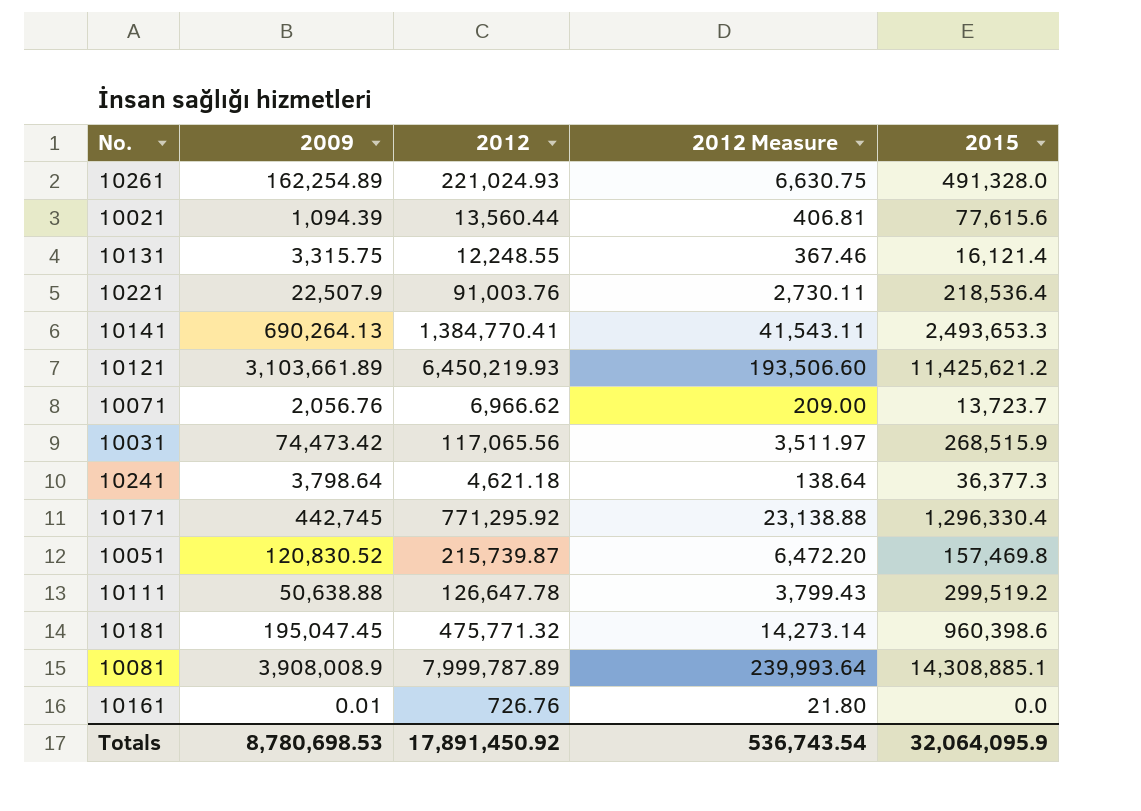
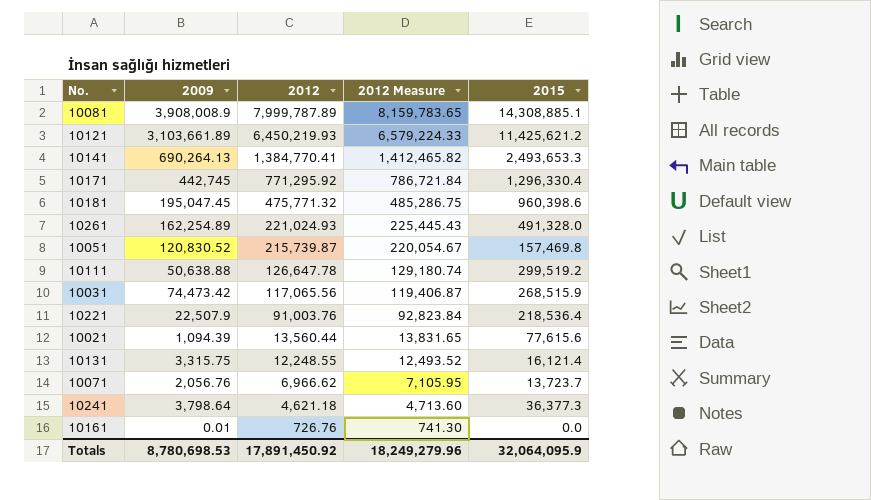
row order: none -> 2012 descending
column 2012 Measure | formula: [2012] * 0.03 -> [2012] * 1.02
Totals | 2012 Measure: 536,743.54 -> 18,249,279.96

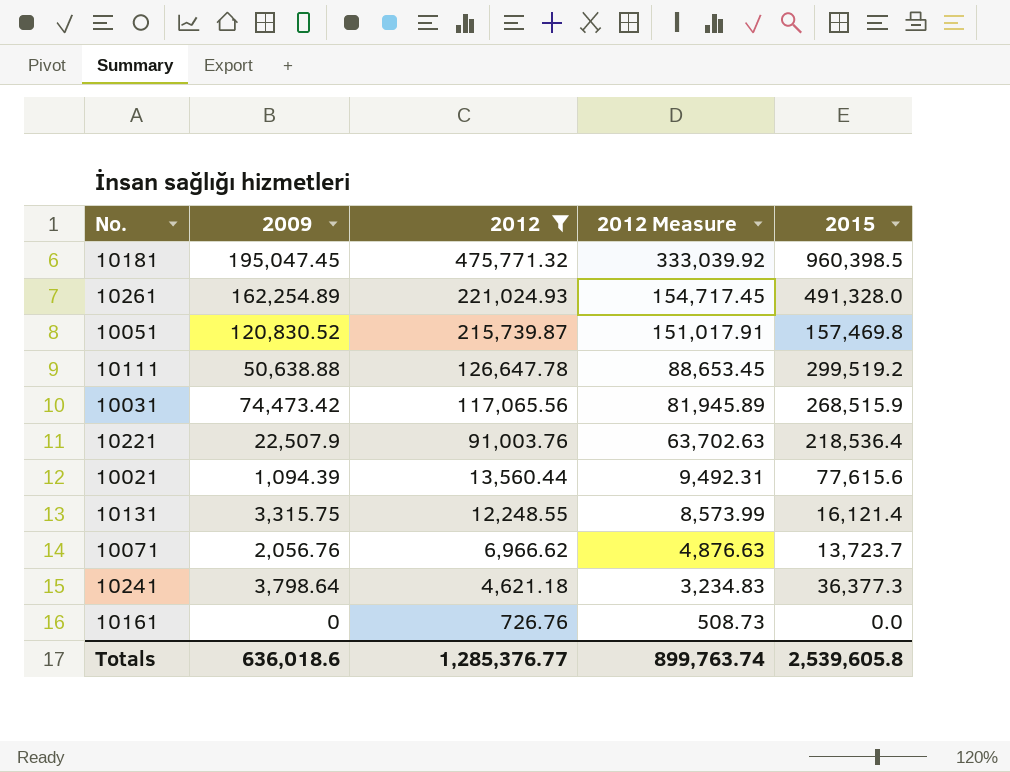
filter: none -> 2012 <= 475,771.32
column 2012 Measure | formula: [2012] * 1.02 -> [2012] * 0.7
10181 | 2015: 960,398.6 -> 960,398.5
10161 | 2009: 0.01 -> 0
Totals | 2009: 8,780,698.53 -> 636,018.6
Totals | 2012: 17,891,450.92 -> 1,285,376.77
Totals | 2012 Measure: 18,249,279.96 -> 899,763.74
Totals | 2015: 32,064,095.9 -> 2,539,605.8

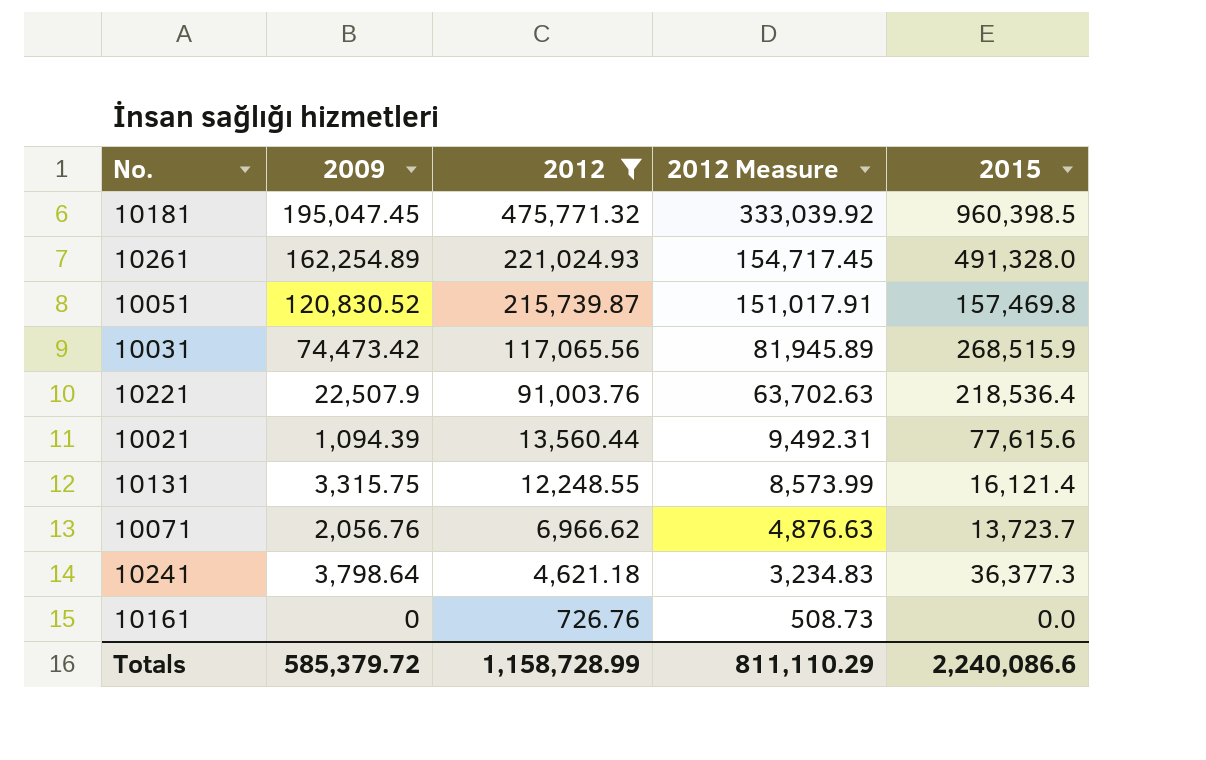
row 10111: 50,638.88 | 126,647.78 | 88,653.45 | 299,519.2 -> none
Totals | 2009: 636,018.6 -> 585,379.72
Totals | 2012: 1,285,376.77 -> 1,158,728.99
Totals | 2012 Measure: 899,763.74 -> 811,110.29
Totals | 2015: 2,539,605.8 -> 2,240,086.6

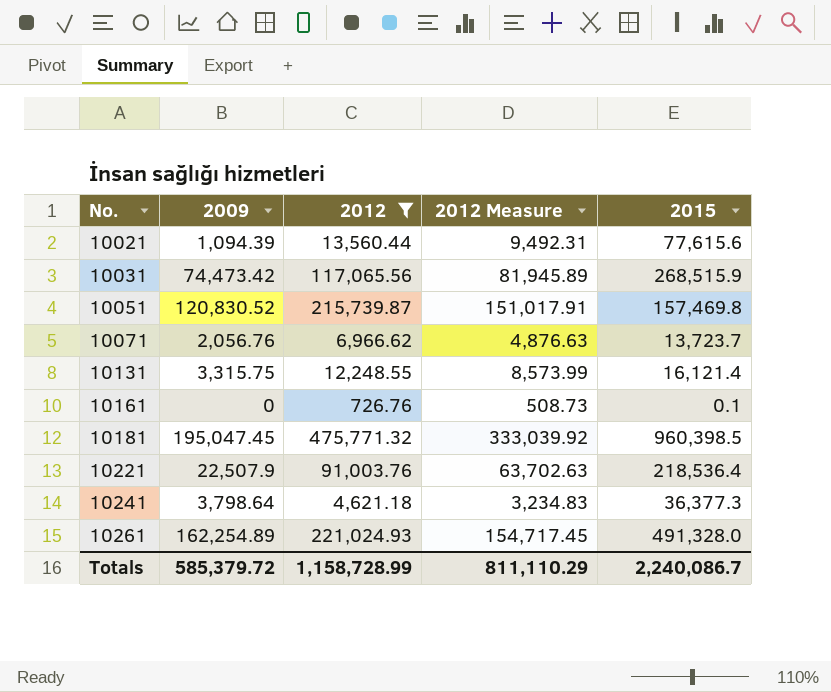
row order: 2012 descending -> No. ascending
10161 | 2015: 0.0 -> 0.1
Totals | 2015: 2,240,086.6 -> 2,240,086.7

